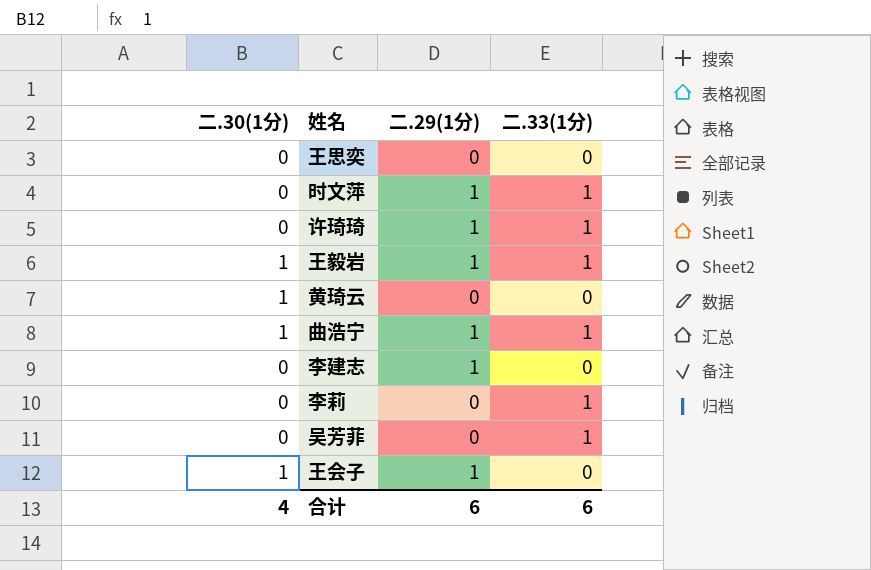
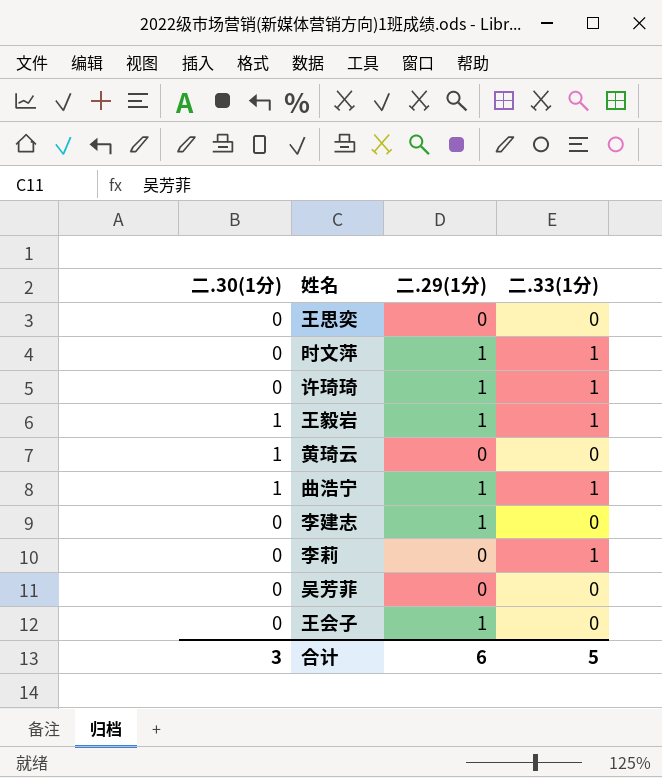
吴芳菲 | 二.33(1分): 1 -> 0
王会子 | 二.30(1分): 1 -> 0
合计 | 二.30(1分): 4 -> 3
合计 | 二.33(1分): 6 -> 5

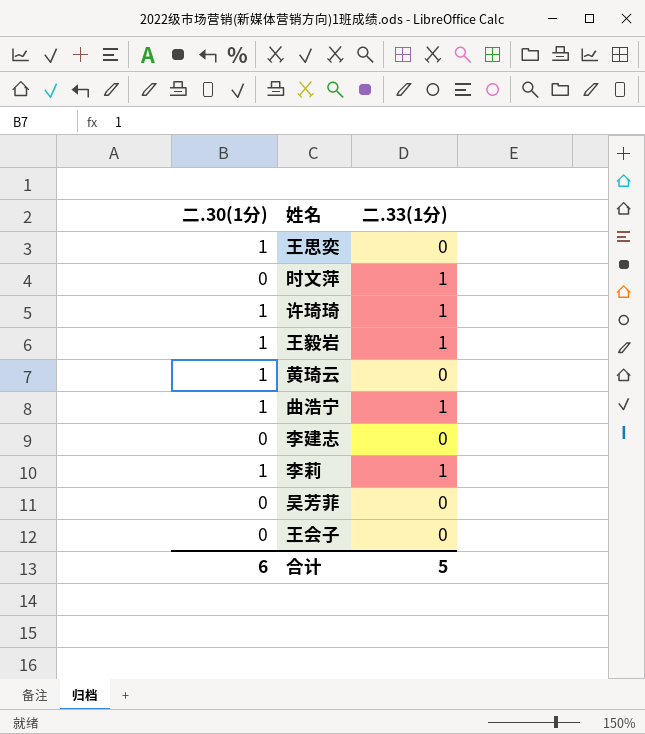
column 二.29(1分) | position: 3 -> none
王思奕 | 二.30(1分): 0 -> 1
许琦琦 | 二.30(1分): 0 -> 1
李莉 | 二.30(1分): 0 -> 1
合计 | 二.30(1分): 3 -> 6

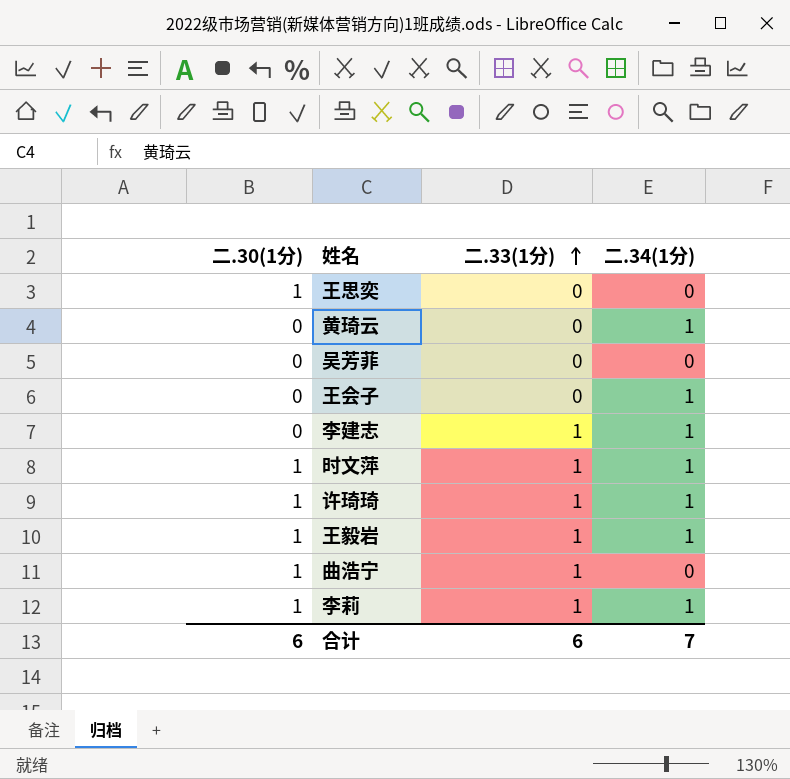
row order: none -> 二.33(1分) ascending
column 二.34(1分) | position: none -> 4
黄琦云 | 二.30(1分): 1 -> 0
李建志 | 二.33(1分): 0 -> 1
时文萍 | 二.30(1分): 0 -> 1
合计 | 二.33(1分): 5 -> 6

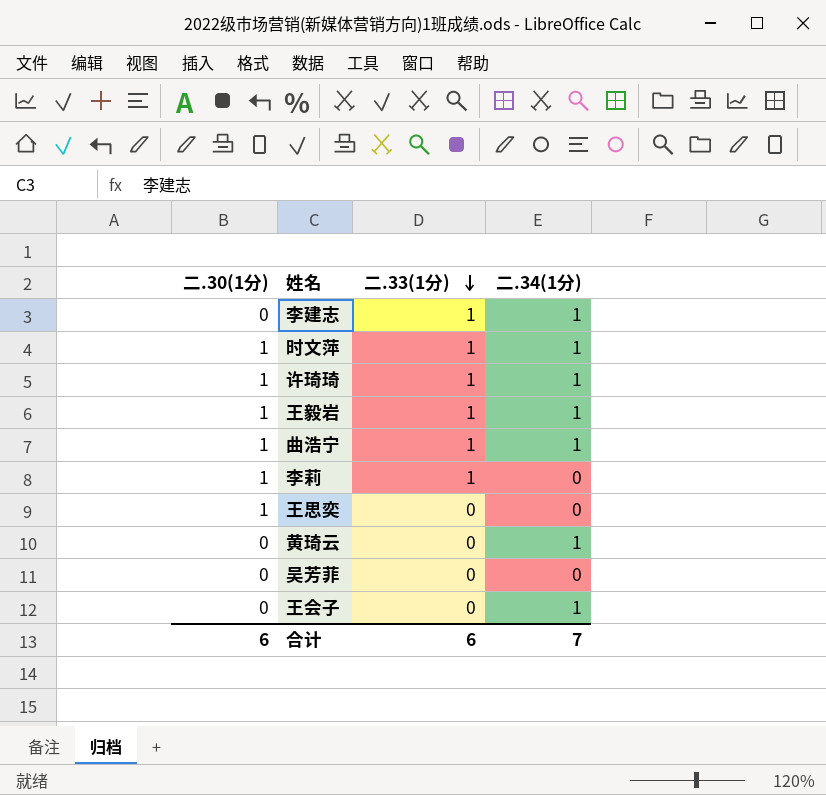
row order: 二.33(1分) ascending -> 二.33(1分) descending
曲浩宁 | 二.34(1分): 0 -> 1
李莉 | 二.34(1分): 1 -> 0

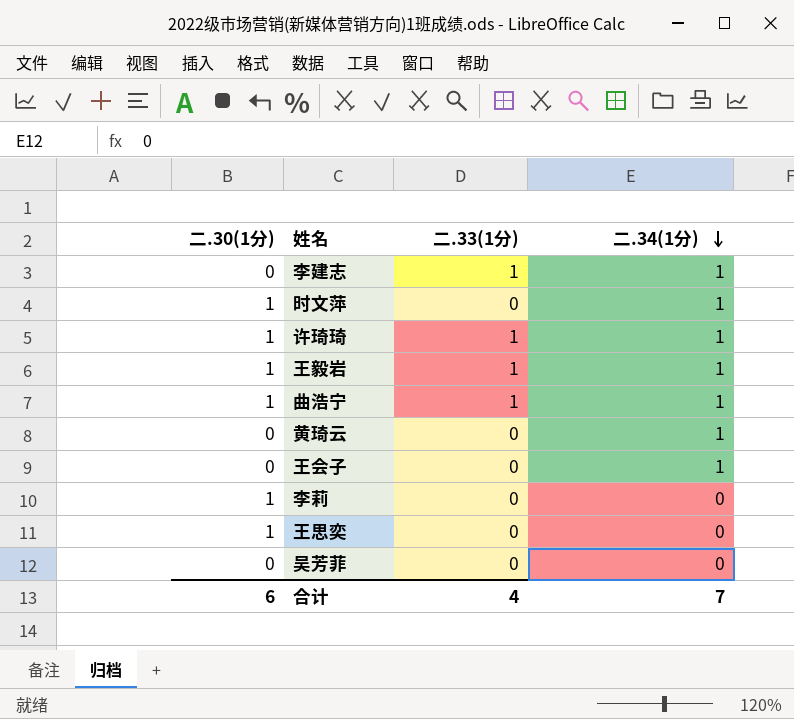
row order: 二.33(1分) descending -> 二.34(1分) descending
时文萍 | 二.33(1分): 1 -> 0
李莉 | 二.33(1分): 1 -> 0
合计 | 二.33(1分): 6 -> 4

